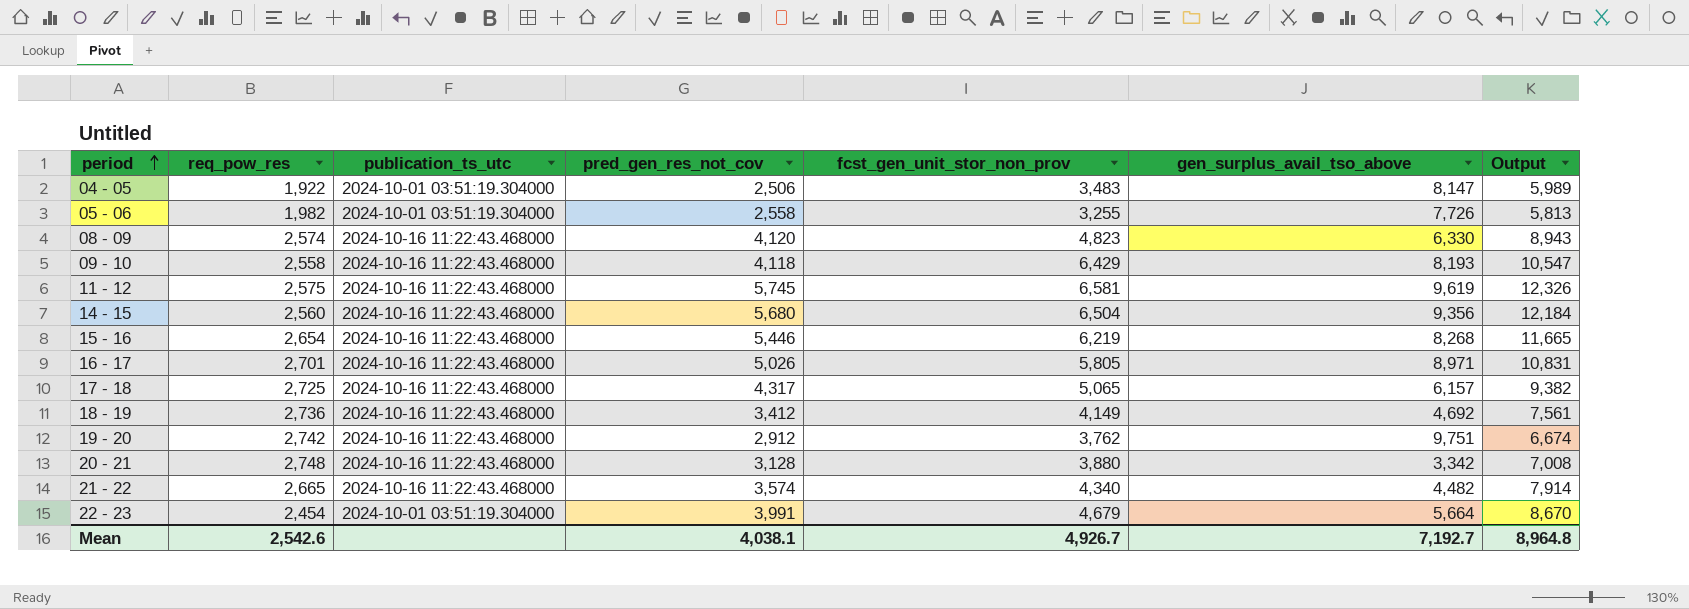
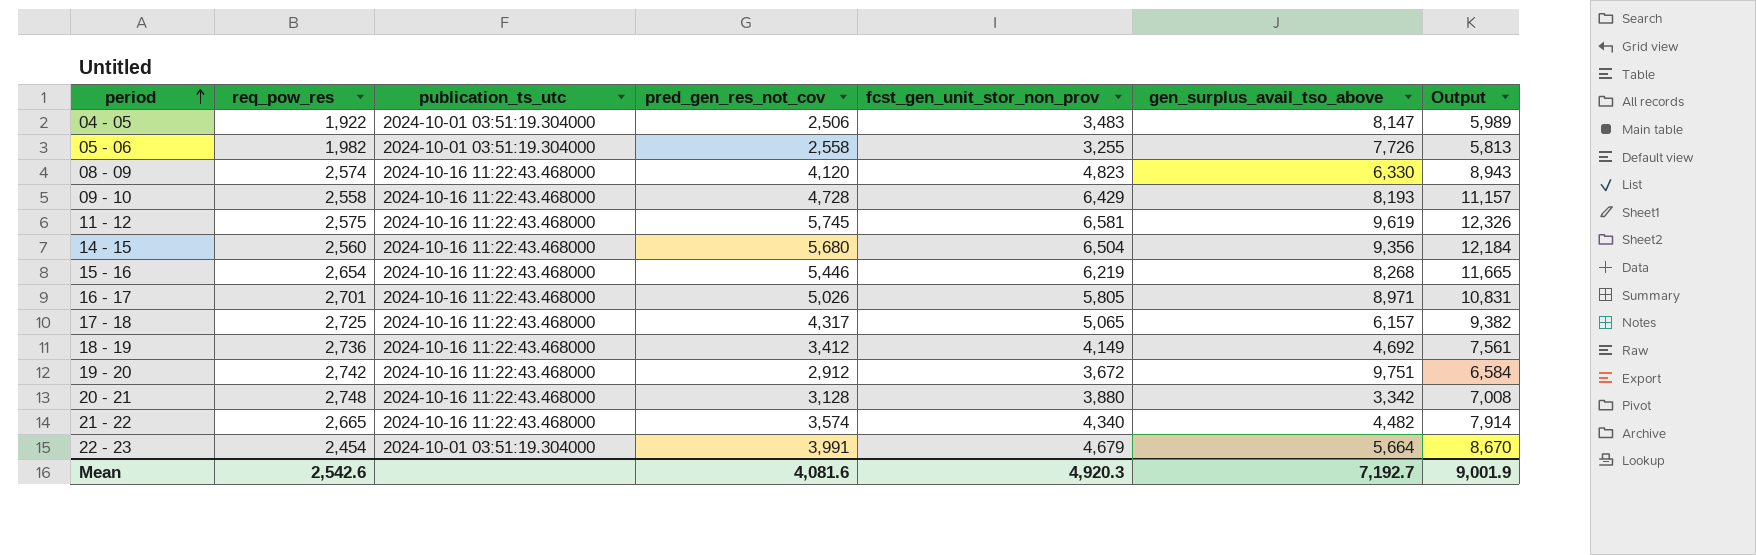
09 - 10 | pred_gen_res_not_cov: 4,118 -> 4,728
09 - 10 | Output: 10,547 -> 11,157
19 - 20 | fcst_gen_unit_stor_non_prov: 3,762 -> 3,672
19 - 20 | Output: 6,674 -> 6,584
Mean | pred_gen_res_not_cov: 4,038.1 -> 4,081.6
Mean | fcst_gen_unit_stor_non_prov: 4,926.7 -> 4,920.3
Mean | Output: 8,964.8 -> 9,001.9

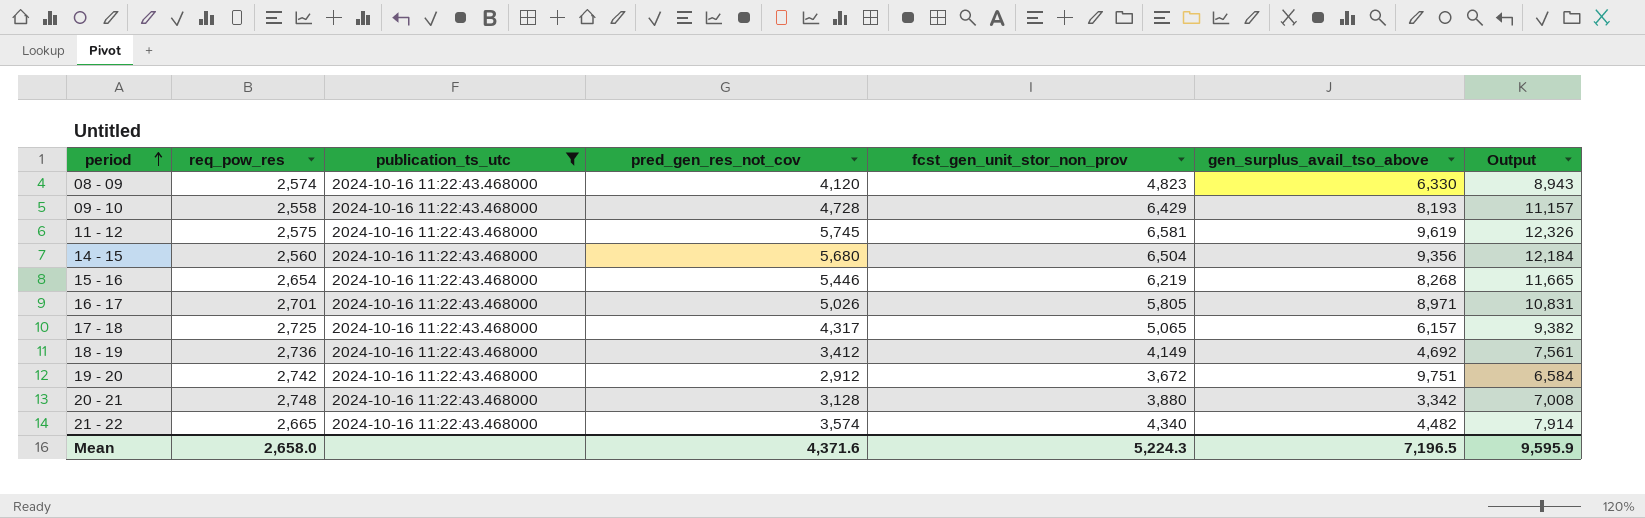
filter: none -> publication_ts_utc = 2024-10-16 11:22:43.468000
Mean | req_pow_res: 2,542.6 -> 2,658.0
Mean | pred_gen_res_not_cov: 4,081.6 -> 4,371.6
Mean | fcst_gen_unit_stor_non_prov: 4,920.3 -> 5,224.3
Mean | gen_surplus_avail_tso_above: 7,192.7 -> 7,196.5
Mean | Output: 9,001.9 -> 9,595.9

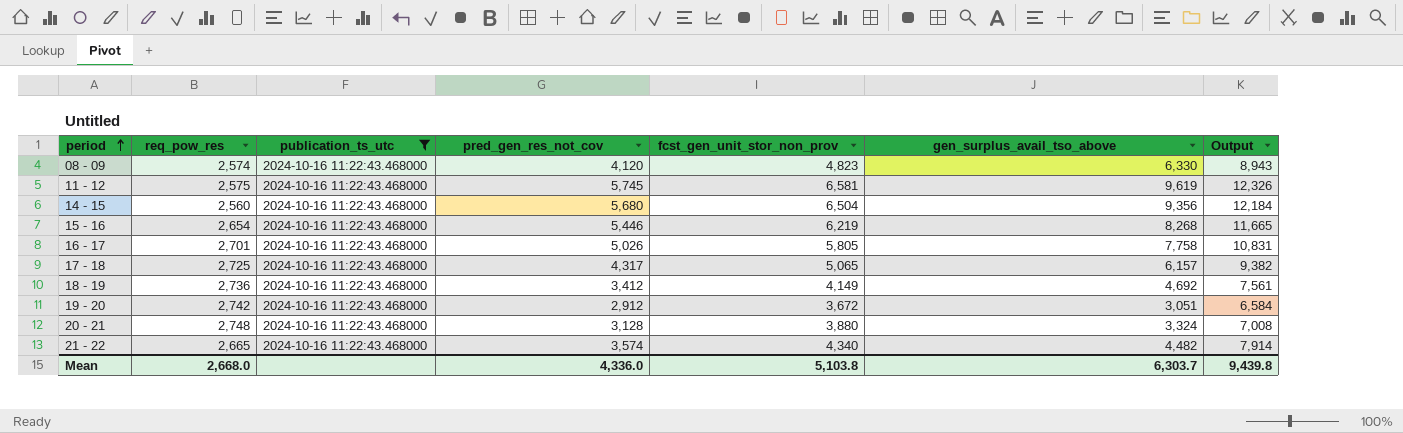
row 09 - 10: 2,558 | 2024-10-16 11:22:43.468000 | 4,728 | 6,429 | 8,193 | 11,157 -> none
16 - 17 | gen_surplus_avail_tso_above: 8,971 -> 7,758
19 - 20 | gen_surplus_avail_tso_above: 9,751 -> 3,051
20 - 21 | gen_surplus_avail_tso_above: 3,342 -> 3,324
Mean | req_pow_res: 2,658.0 -> 2,668.0
Mean | pred_gen_res_not_cov: 4,371.6 -> 4,336.0
Mean | fcst_gen_unit_stor_non_prov: 5,224.3 -> 5,103.8
Mean | gen_surplus_avail_tso_above: 7,196.5 -> 6,303.7
Mean | Output: 9,595.9 -> 9,439.8

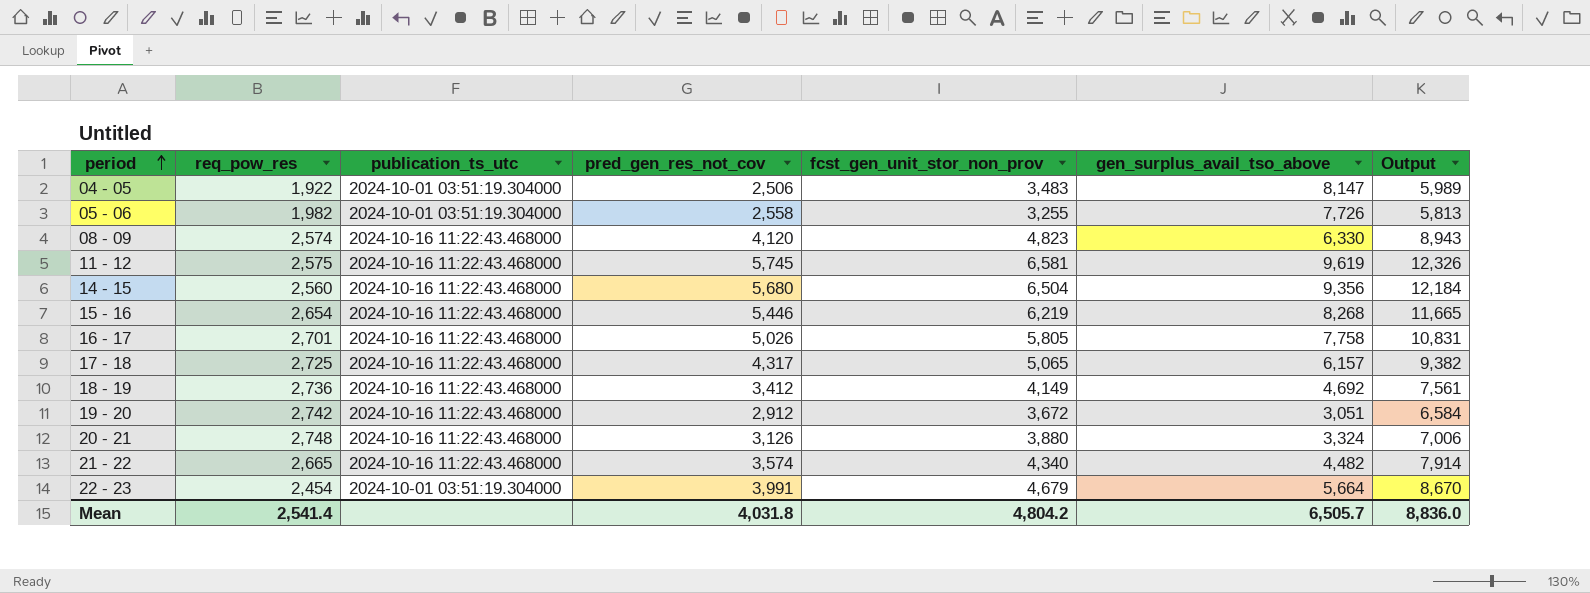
filter: publication_ts_utc = 2024-10-16 11:22:43.468000 -> none
20 - 21 | pred_gen_res_not_cov: 3,128 -> 3,126
20 - 21 | Output: 7,008 -> 7,006
Mean | req_pow_res: 2,668.0 -> 2,541.4
Mean | pred_gen_res_not_cov: 4,336.0 -> 4,031.8
Mean | fcst_gen_unit_stor_non_prov: 5,103.8 -> 4,804.2
Mean | gen_surplus_avail_tso_above: 6,303.7 -> 6,505.7
Mean | Output: 9,439.8 -> 8,836.0

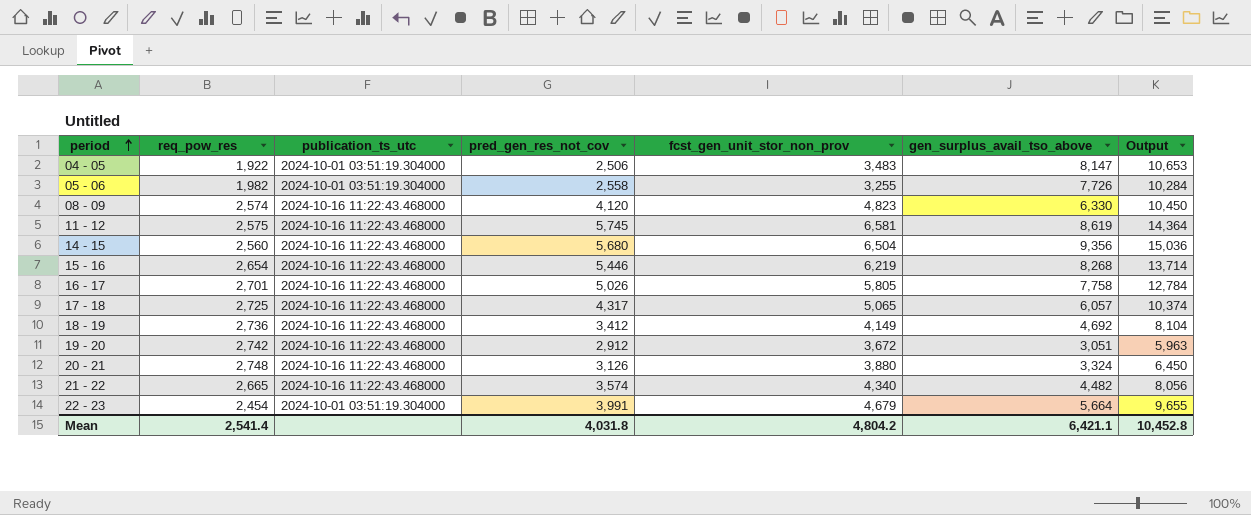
column Output | formula: [pred_gen_res_not_cov] + [fcst_gen_unit_stor_non_prov] -> [pred_gen_res_not_cov] + [gen_surplus_avail_tso_above]
11 - 12 | gen_surplus_avail_tso_above: 9,619 -> 8,619
17 - 18 | gen_surplus_avail_tso_above: 6,157 -> 6,057
Mean | gen_surplus_avail_tso_above: 6,505.7 -> 6,421.1
Mean | Output: 8,836.0 -> 10,452.8

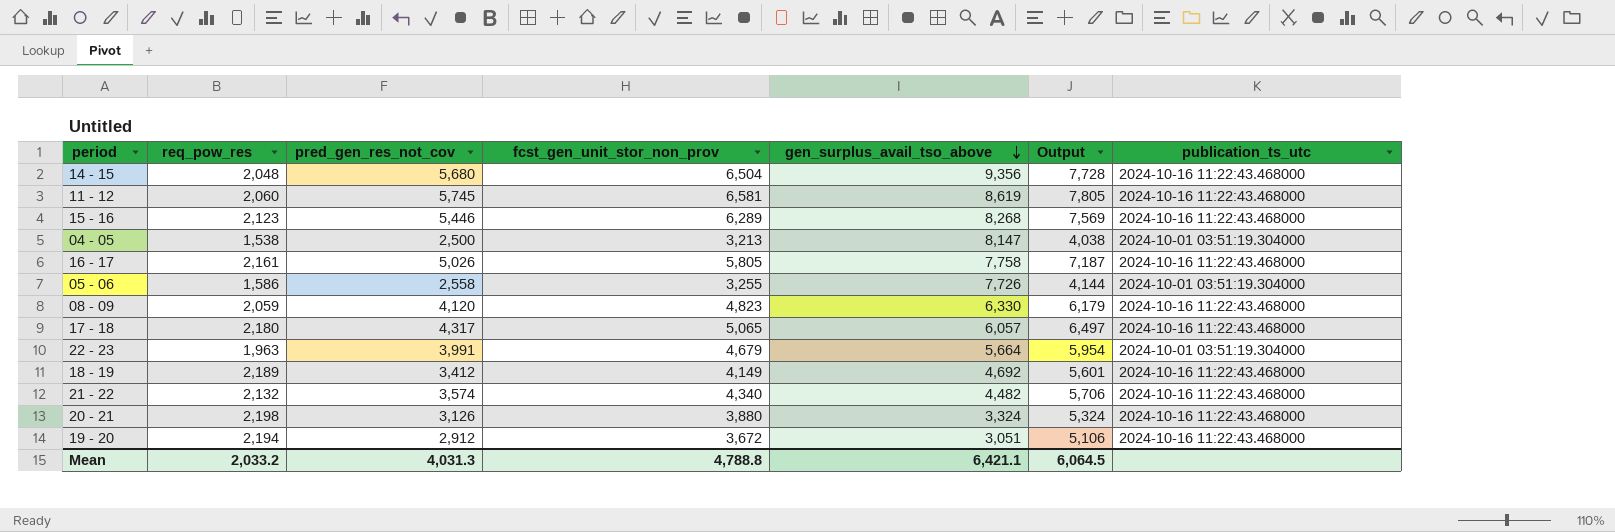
row order: period ascending -> gen_surplus_avail_tso_above descending
column Output | formula: [pred_gen_res_not_cov] + [gen_surplus_avail_tso_above] -> [req_pow_res] + [pred_gen_res_not_cov]
column publication_ts_utc | position: 3 -> 7
14 - 15 | req_pow_res: 2,560 -> 2,048
11 - 12 | req_pow_res: 2,575 -> 2,060
15 - 16 | req_pow_res: 2,654 -> 2,123
15 - 16 | fcst_gen_unit_stor_non_prov: 6,219 -> 6,289
04 - 05 | req_pow_res: 1,922 -> 1,538
04 - 05 | pred_gen_res_not_cov: 2,506 -> 2,500
04 - 05 | fcst_gen_unit_stor_non_prov: 3,483 -> 3,213
16 - 17 | req_pow_res: 2,701 -> 2,161
05 - 06 | req_pow_res: 1,982 -> 1,586
08 - 09 | req_pow_res: 2,574 -> 2,059
17 - 18 | req_pow_res: 2,725 -> 2,180
22 - 23 | req_pow_res: 2,454 -> 1,963
18 - 19 | req_pow_res: 2,736 -> 2,189
21 - 22 | req_pow_res: 2,665 -> 2,132
20 - 21 | req_pow_res: 2,748 -> 2,198
19 - 20 | req_pow_res: 2,742 -> 2,194
Mean | req_pow_res: 2,541.4 -> 2,033.2
Mean | pred_gen_res_not_cov: 4,031.8 -> 4,031.3
Mean | fcst_gen_unit_stor_non_prov: 4,804.2 -> 4,788.8
Mean | Output: 10,452.8 -> 6,064.5

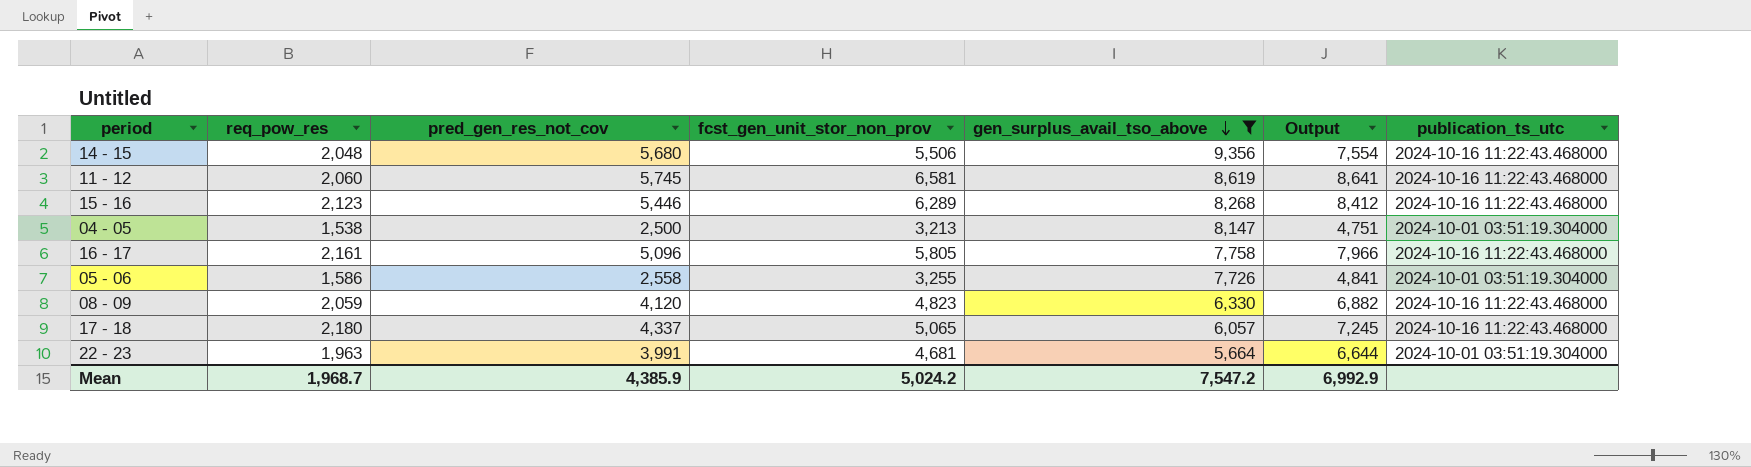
filter: none -> gen_surplus_avail_tso_above >= 5,664
column Output | formula: [req_pow_res] + [pred_gen_res_not_cov] -> [req_pow_res] + [fcst_gen_unit_stor_non_prov]
14 - 15 | fcst_gen_unit_stor_non_prov: 6,504 -> 5,506
16 - 17 | pred_gen_res_not_cov: 5,026 -> 5,096
17 - 18 | pred_gen_res_not_cov: 4,317 -> 4,337
22 - 23 | fcst_gen_unit_stor_non_prov: 4,679 -> 4,681
Mean | req_pow_res: 2,033.2 -> 1,968.7
Mean | pred_gen_res_not_cov: 4,031.3 -> 4,385.9
Mean | fcst_gen_unit_stor_non_prov: 4,788.8 -> 5,024.2
Mean | gen_surplus_avail_tso_above: 6,421.1 -> 7,547.2
Mean | Output: 6,064.5 -> 6,992.9

